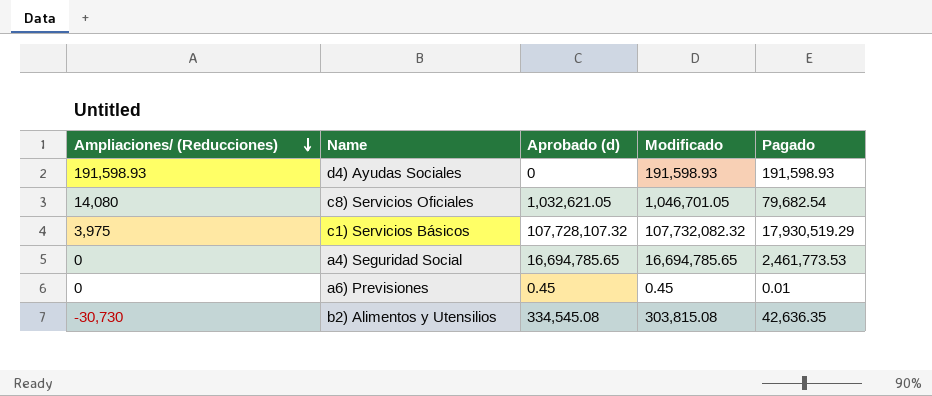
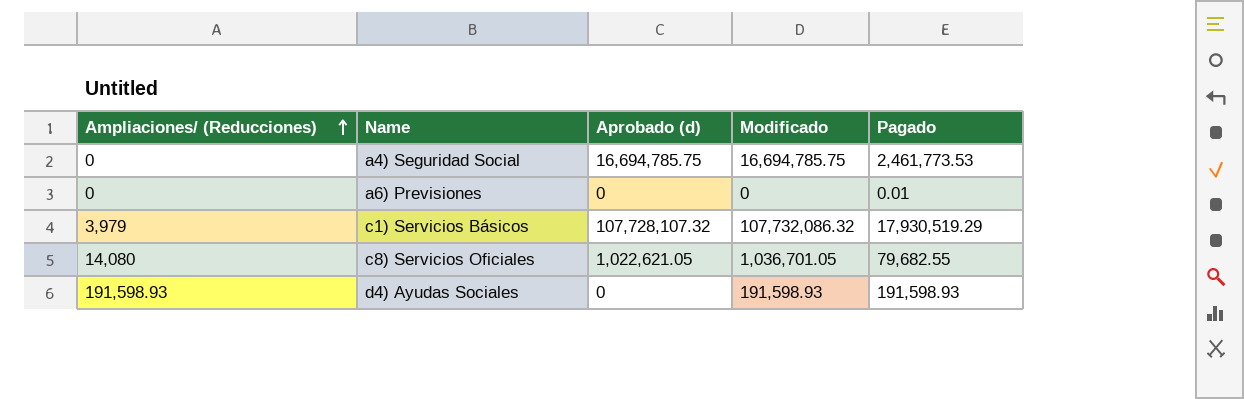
row order: Ampliaciones/ (Reducciones) descending -> Ampliaciones/ (Reducciones) ascending
row b2) Alimentos y Utensilios: -30,730 | 334,545.08 | 303,815.08 | 42,636.35 -> none
a4) Seguridad Social | Aprobado (d): 16,694,785.65 -> 16,694,785.75
a4) Seguridad Social | Modificado: 16,694,785.65 -> 16,694,785.75
a6) Previsiones | Aprobado (d): 0.45 -> 0
a6) Previsiones | Modificado: 0.45 -> 0
c1) Servicios Básicos | Ampliaciones/ (Reducciones): 3,975 -> 3,979
c1) Servicios Básicos | Modificado: 107,732,082.32 -> 107,732,086.32
c8) Servicios Oficiales | Aprobado (d): 1,032,621.05 -> 1,022,621.05
c8) Servicios Oficiales | Modificado: 1,046,701.05 -> 1,036,701.05
c8) Servicios Oficiales | Pagado: 79,682.54 -> 79,682.55

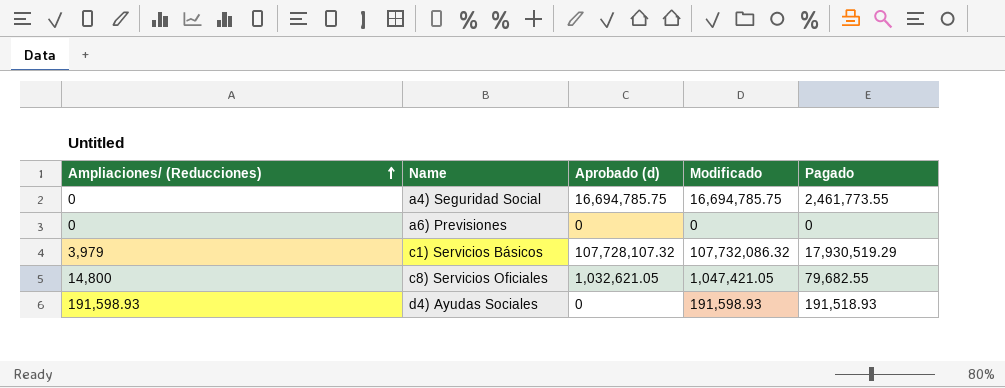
a4) Seguridad Social | Pagado: 2,461,773.53 -> 2,461,773.55
a6) Previsiones | Pagado: 0.01 -> 0
c8) Servicios Oficiales | Ampliaciones/ (Reducciones): 14,080 -> 14,800
c8) Servicios Oficiales | Aprobado (d): 1,022,621.05 -> 1,032,621.05
c8) Servicios Oficiales | Modificado: 1,036,701.05 -> 1,047,421.05
d4) Ayudas Sociales | Pagado: 191,598.93 -> 191,518.93

